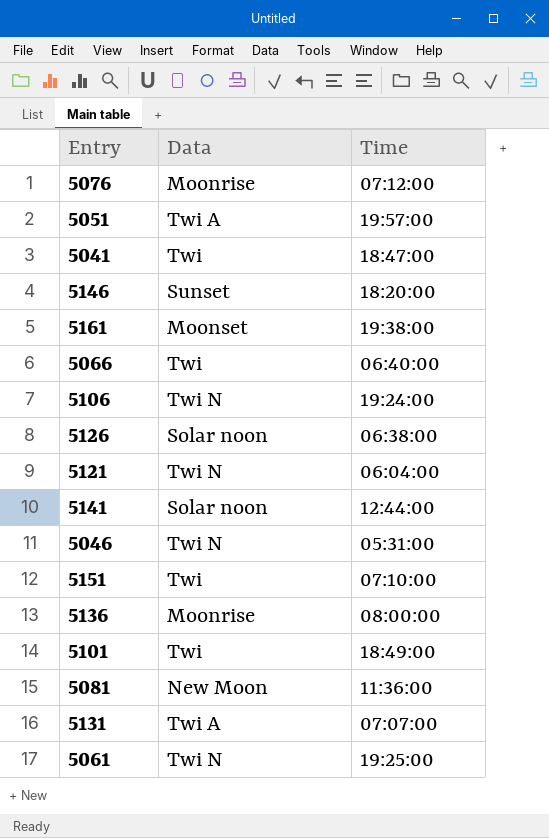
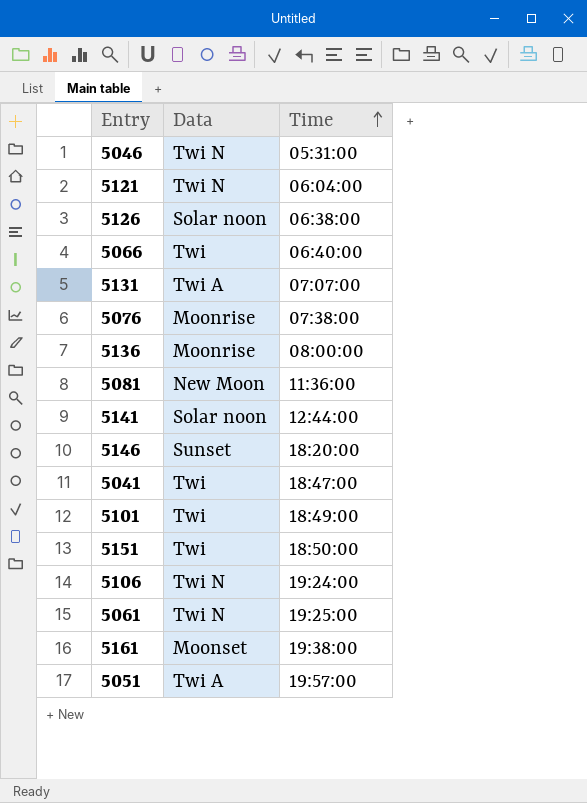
row order: none -> Time ascending
5076 | Time: 07:12:00 -> 07:38:00
5151 | Time: 07:10:00 -> 18:50:00

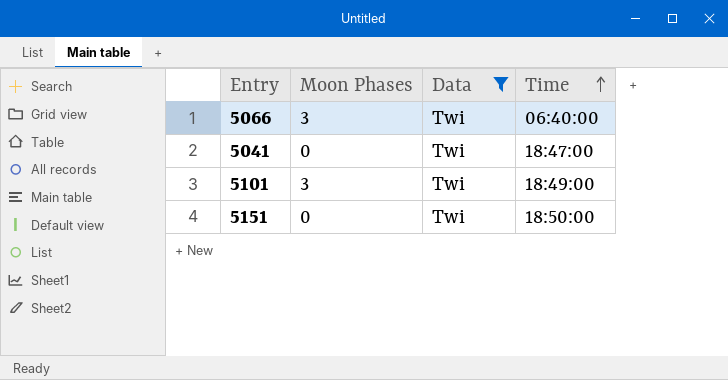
filter: none -> Data = Twi
column Moon Phases | position: none -> 2

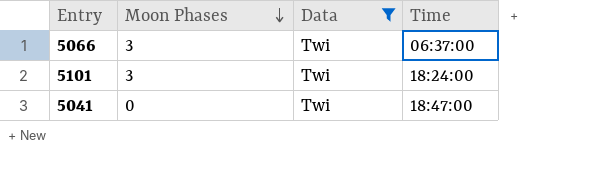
row order: Time ascending -> Moon Phases descending
row 5151: 0 | Twi | 18:50:00 -> none
5066 | Time: 06:40:00 -> 06:37:00
5101 | Time: 18:49:00 -> 18:24:00

